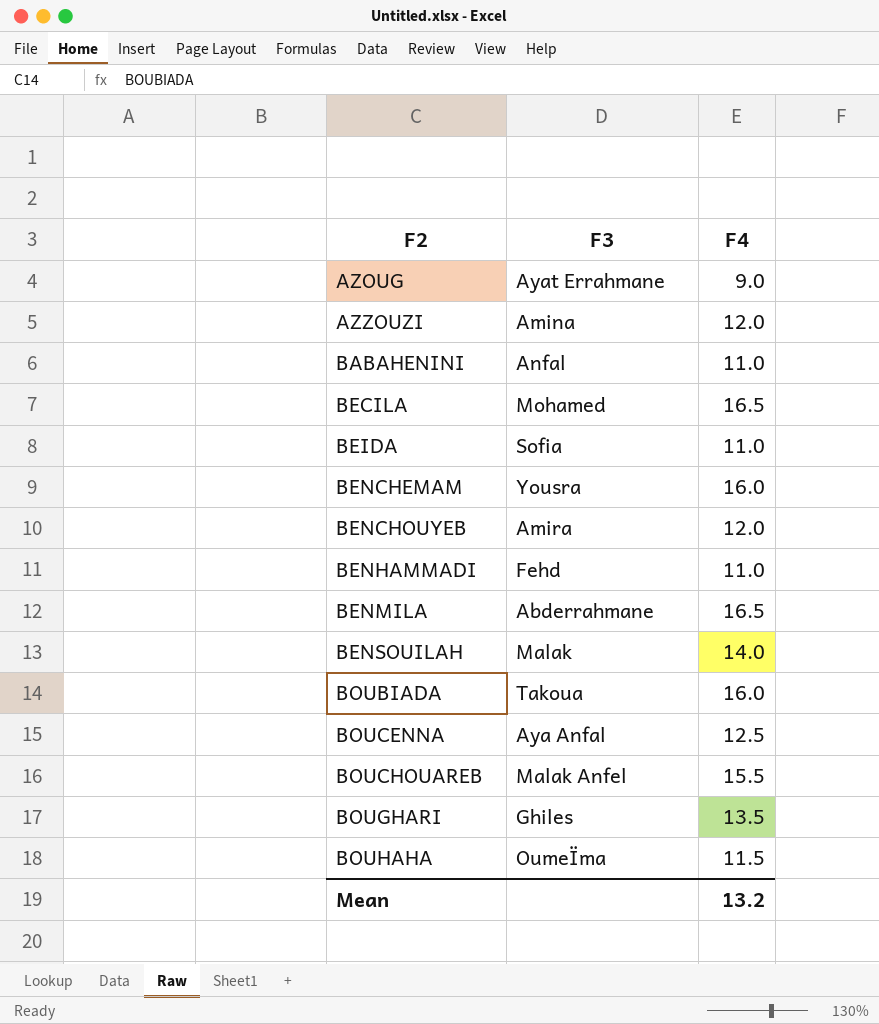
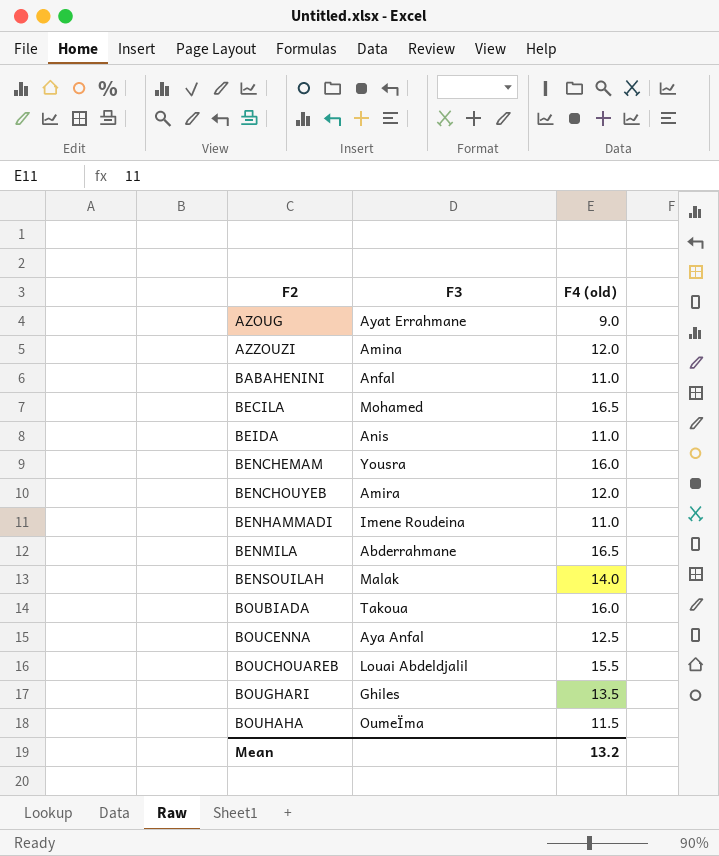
column name: F4 -> F4 (old)
BEIDA | F3: Sofia -> Anis
BENHAMMADI | F3: Fehd -> Imene Roudeina
BOUCHOUAREB | F3: Malak Anfel -> Louai Abdeldjalil

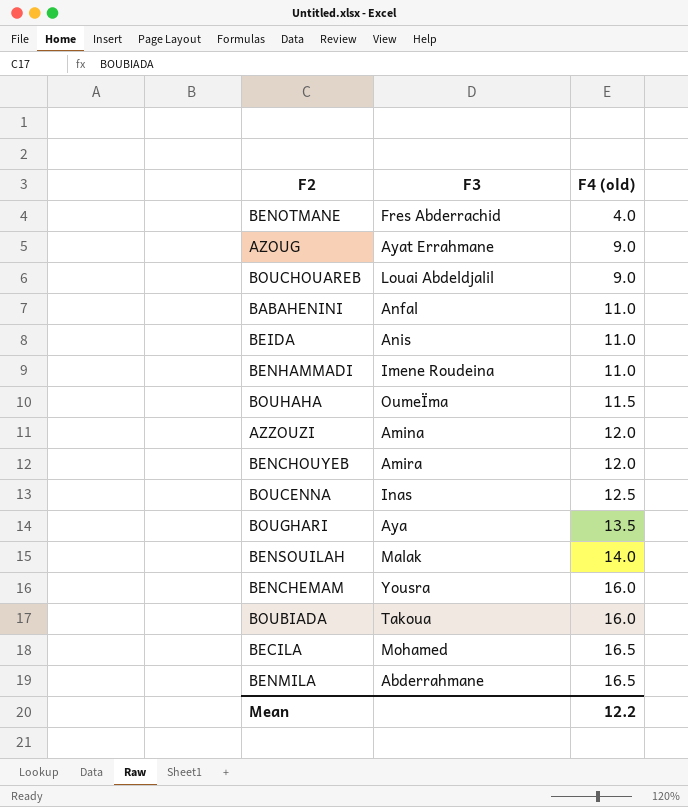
row order: F2 ascending -> F4 (old) ascending
row BENOTMANE: none -> Fres Abderrachid | 4.0
BOUCHOUAREB | F4 (old): 15.5 -> 9.0
BOUCENNA | F3: Aya Anfal -> Inas
BOUGHARI | F3: Ghiles -> Aya
Mean | F4 (old): 13.2 -> 12.2

